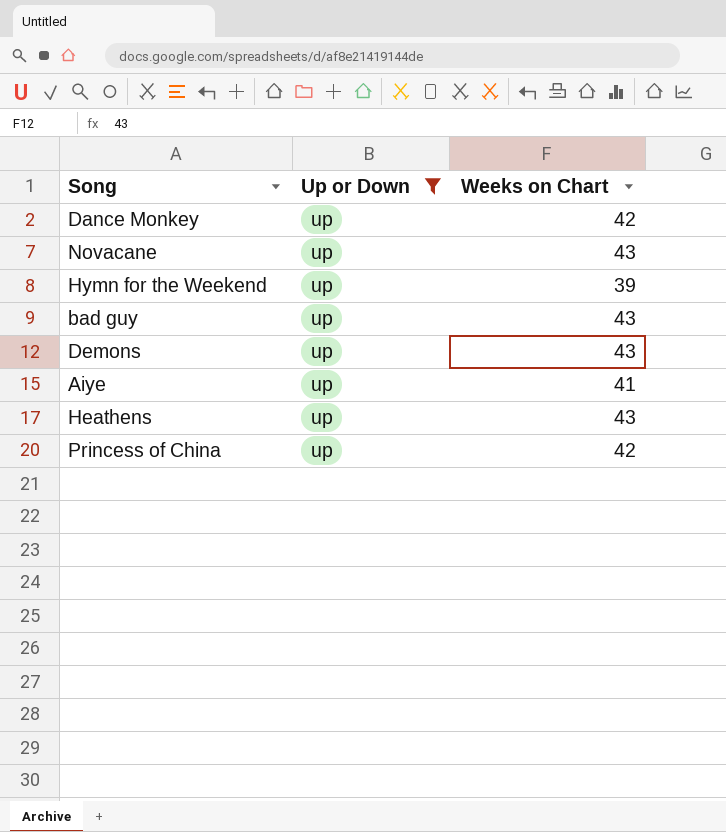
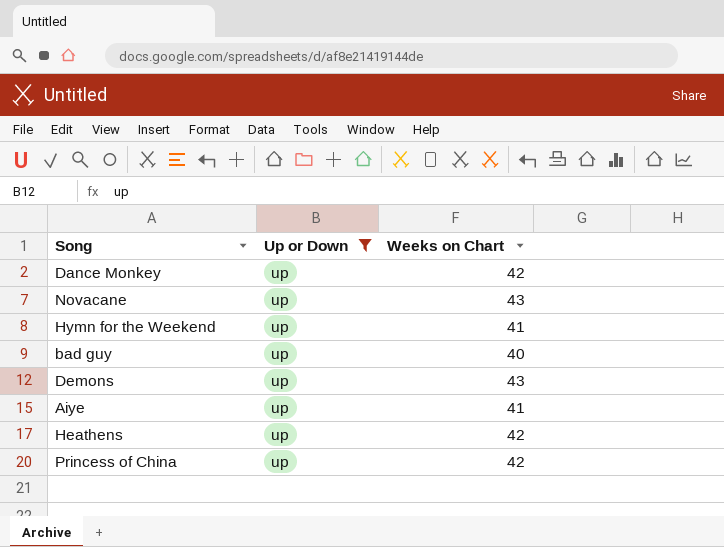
Hymn for the Weekend | Weeks on Chart: 39 -> 41
bad guy | Weeks on Chart: 43 -> 40
Heathens | Weeks on Chart: 43 -> 42

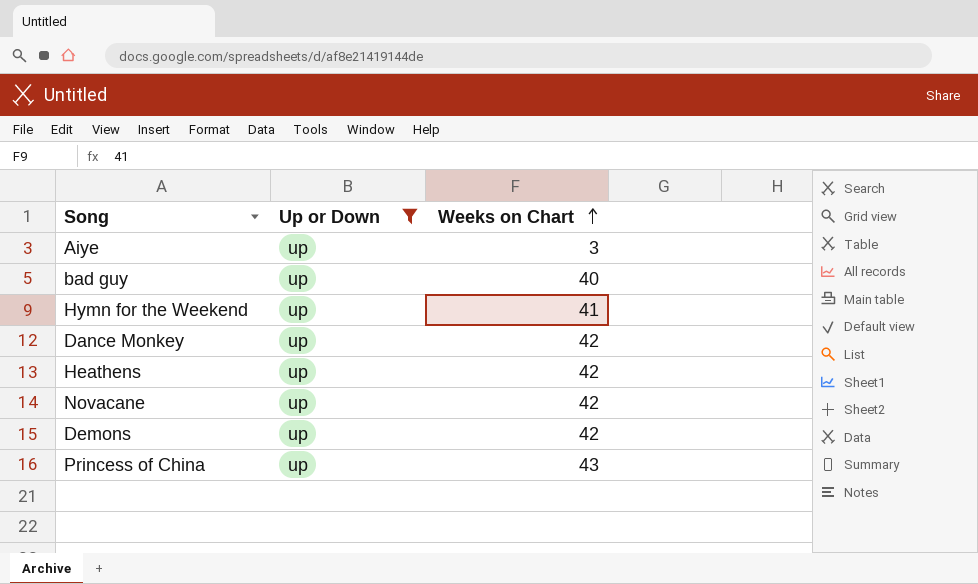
row order: none -> Weeks on Chart ascending
Aiye | Weeks on Chart: 41 -> 3
Novacane | Weeks on Chart: 43 -> 42
Demons | Weeks on Chart: 43 -> 42
Princess of China | Weeks on Chart: 42 -> 43

